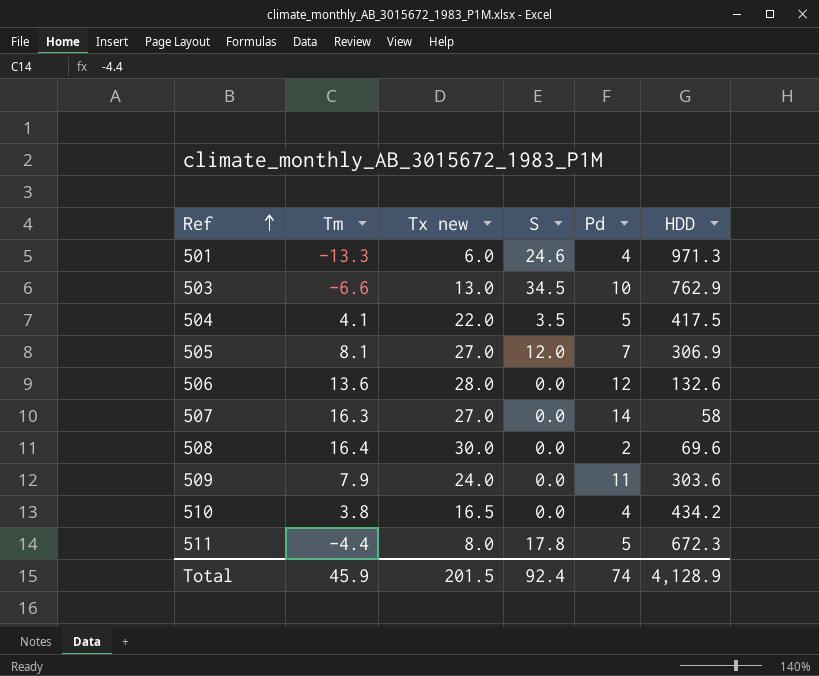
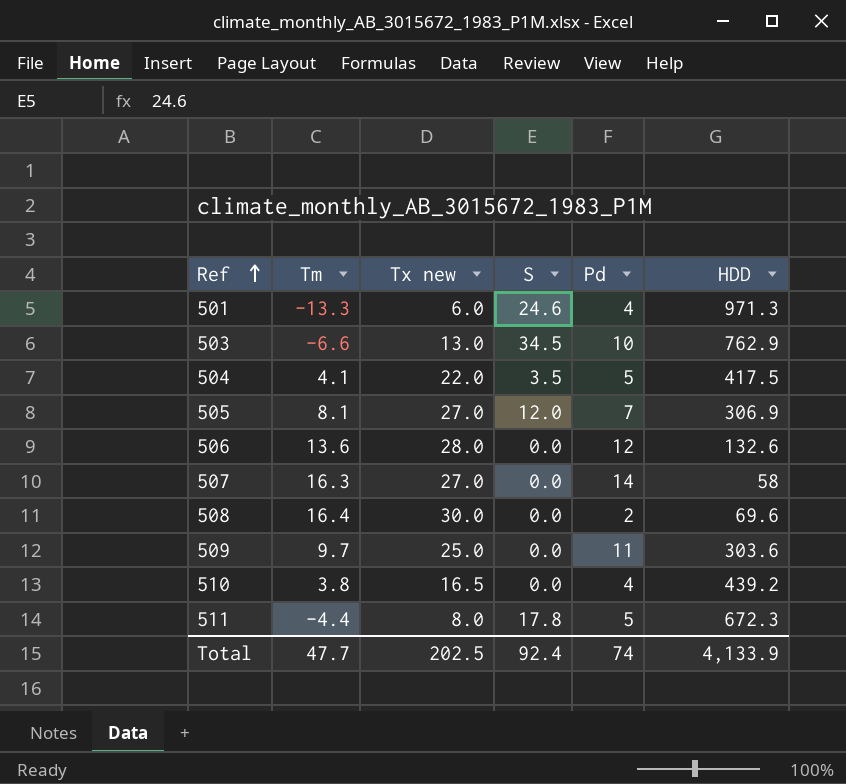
509 | Tm: 7.9 -> 9.7
509 | Tx new: 24.0 -> 25.0
510 | HDD: 434.2 -> 439.2
Total | Tm: 45.9 -> 47.7
Total | Tx new: 201.5 -> 202.5
Total | HDD: 4,128.9 -> 4,133.9

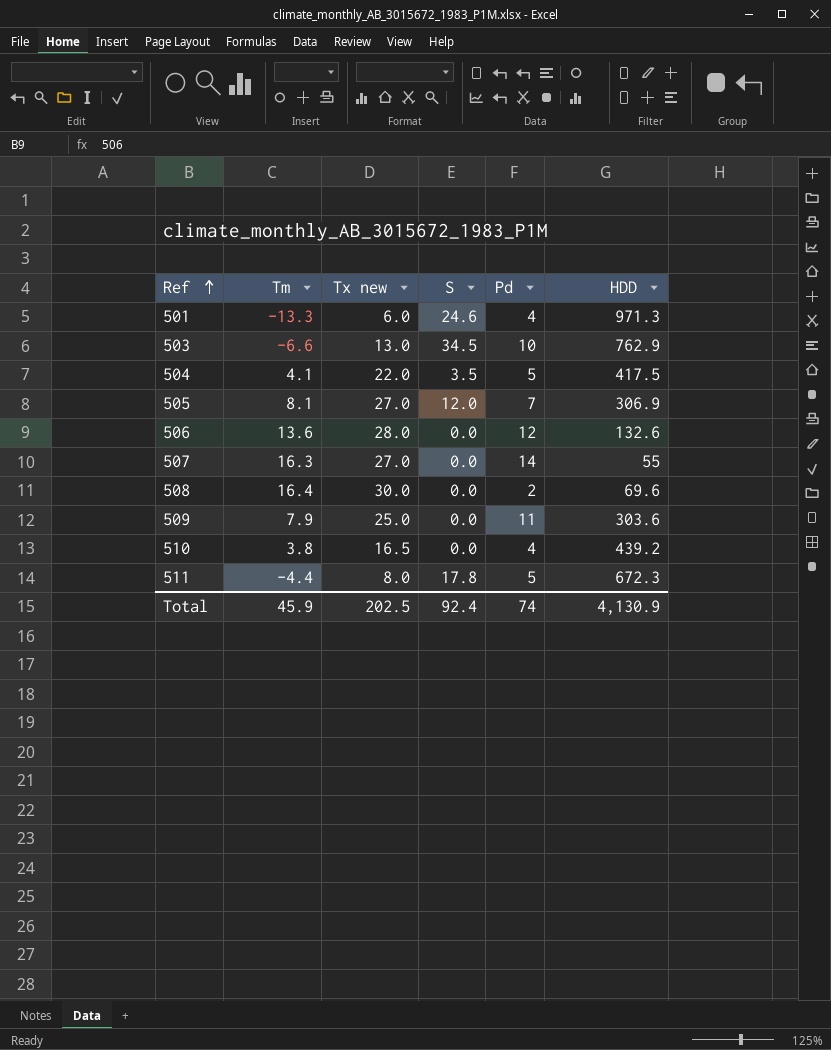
507 | HDD: 58 -> 55
509 | Tm: 9.7 -> 7.9
Total | Tm: 47.7 -> 45.9
Total | HDD: 4,133.9 -> 4,130.9

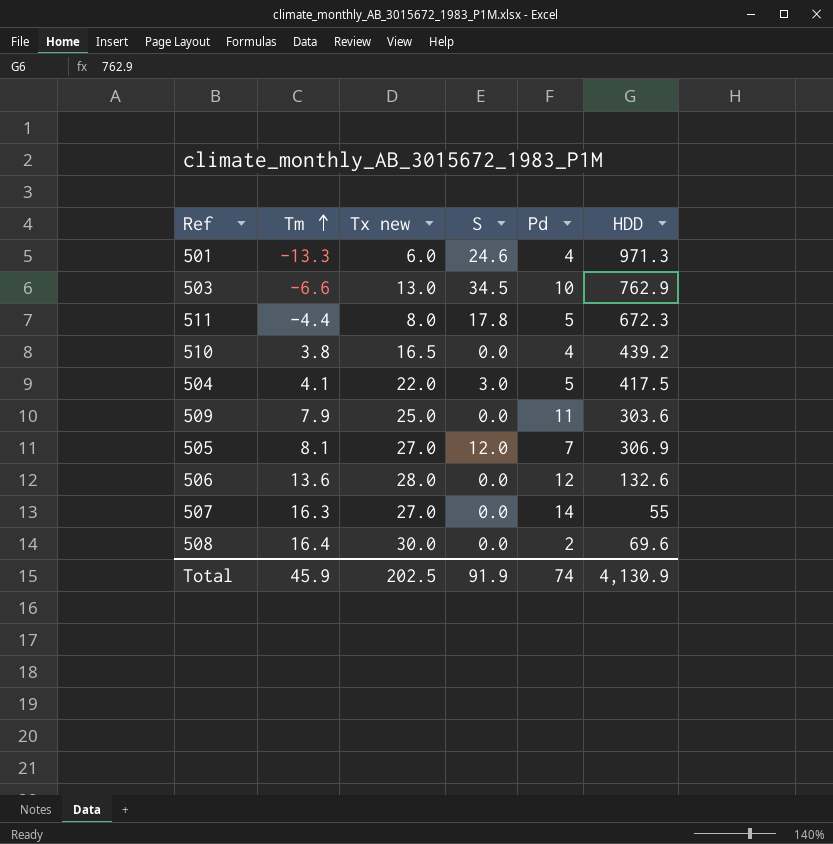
row order: Ref ascending -> Tm ascending
504 | S: 3.5 -> 3.0
Total | S: 92.4 -> 91.9

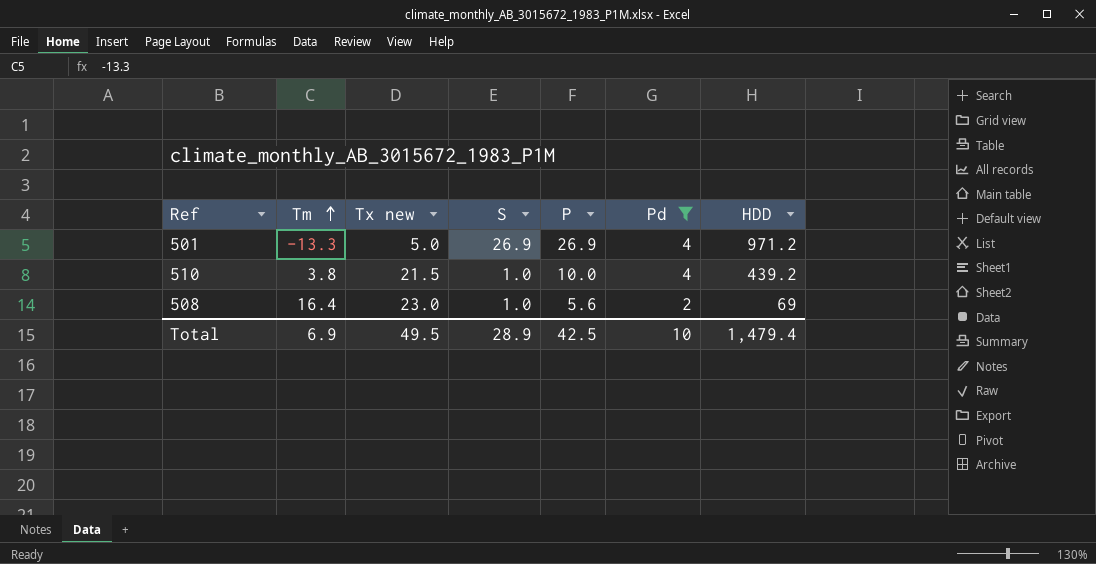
filter: none -> Pd <= 4
column P | position: none -> 5
501 | Tx new: 6.0 -> 5.0
501 | S: 24.6 -> 26.9
501 | HDD: 971.3 -> 971.2
510 | Tx new: 16.5 -> 21.5
510 | S: 0.0 -> 1.0
508 | Tx new: 30.0 -> 23.0
508 | S: 0.0 -> 1.0
508 | HDD: 69.6 -> 69
Total | Tm: 45.9 -> 6.9
Total | Tx new: 202.5 -> 49.5
Total | S: 91.9 -> 28.9
Total | Pd: 74 -> 10
Total | HDD: 4,130.9 -> 1,479.4

